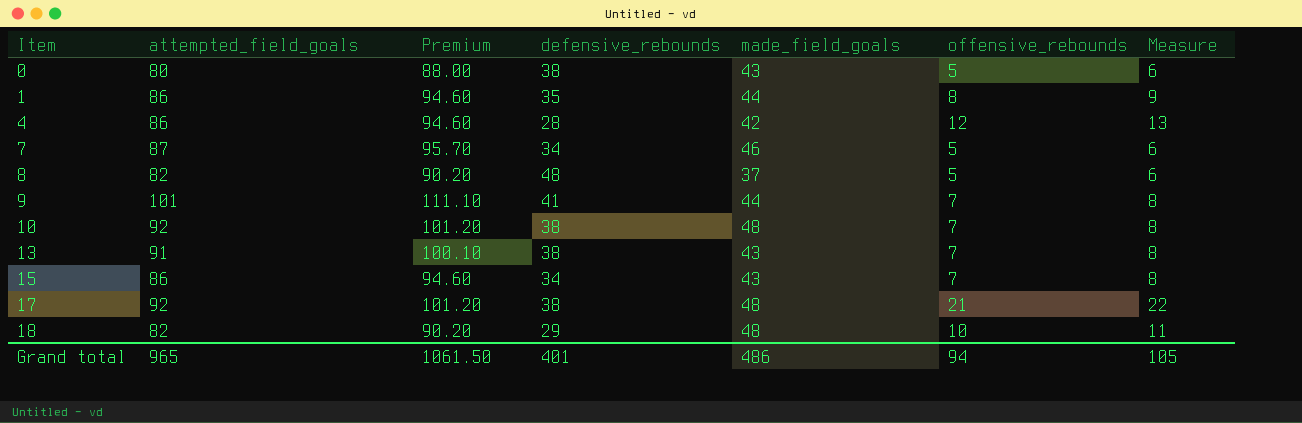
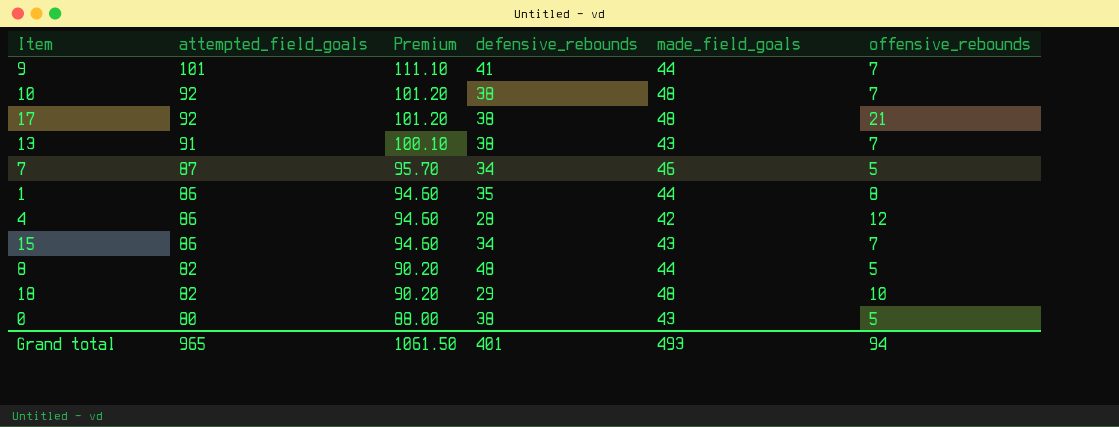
row order: Item ascending -> attempted_field_goals descending
column Measure | formula: [offensive_rebounds] + 1 -> none
8 | made_field_goals: 37 -> 44
Grand total | made_field_goals: 486 -> 493

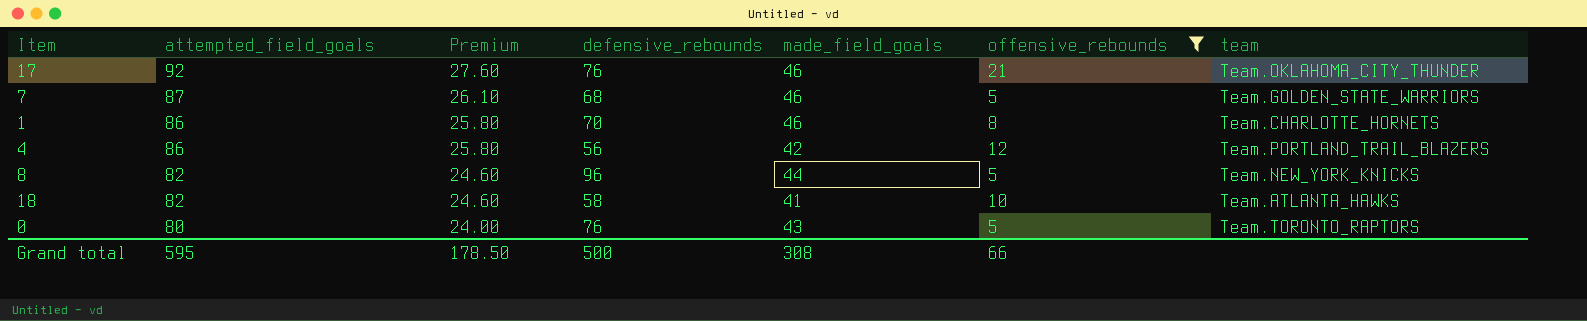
filter: none -> offensive_rebounds != 7
column Premium | formula: [attempted_field_goals] * 1.1 -> [attempted_field_goals] * 0.3
column team | position: none -> 7
17 | defensive_rebounds: 38 -> 76
17 | made_field_goals: 48 -> 46
7 | defensive_rebounds: 34 -> 68
1 | defensive_rebounds: 35 -> 70
1 | made_field_goals: 44 -> 46
4 | defensive_rebounds: 28 -> 56
8 | defensive_rebounds: 48 -> 96
18 | defensive_rebounds: 29 -> 58
18 | made_field_goals: 48 -> 41
0 | defensive_rebounds: 38 -> 76
Grand total | attempted_field_goals: 965 -> 595
Grand total | Premium: 1061.50 -> 178.50
Grand total | defensive_rebounds: 401 -> 500
Grand total | made_field_goals: 493 -> 308
Grand total | offensive_rebounds: 94 -> 66

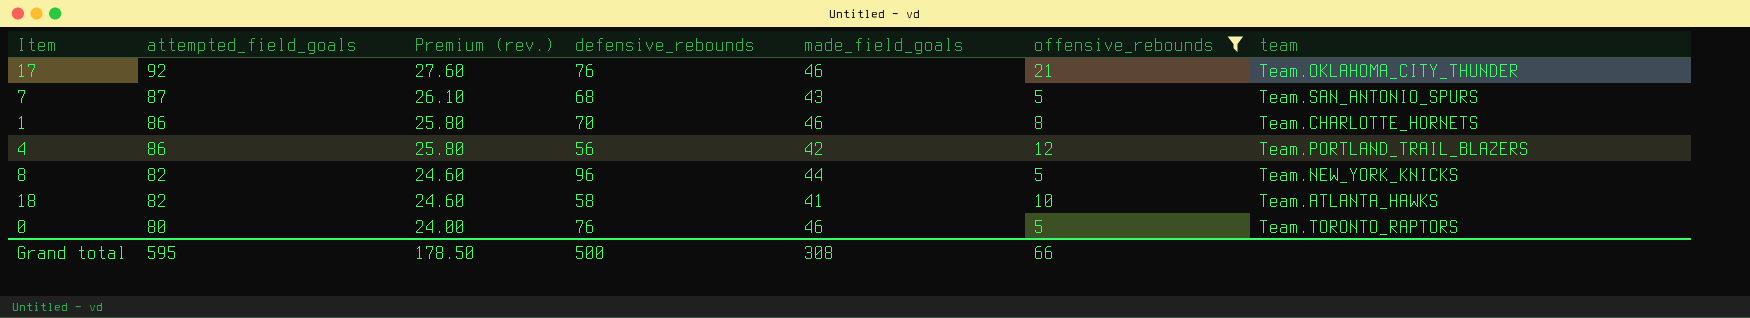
column name: Premium -> Premium (rev.)
7 | made_field_goals: 46 -> 43
7 | team: Team.GOLDEN_STATE_WARRIORS -> Team.SAN_ANTONIO_SPURS
0 | made_field_goals: 43 -> 46

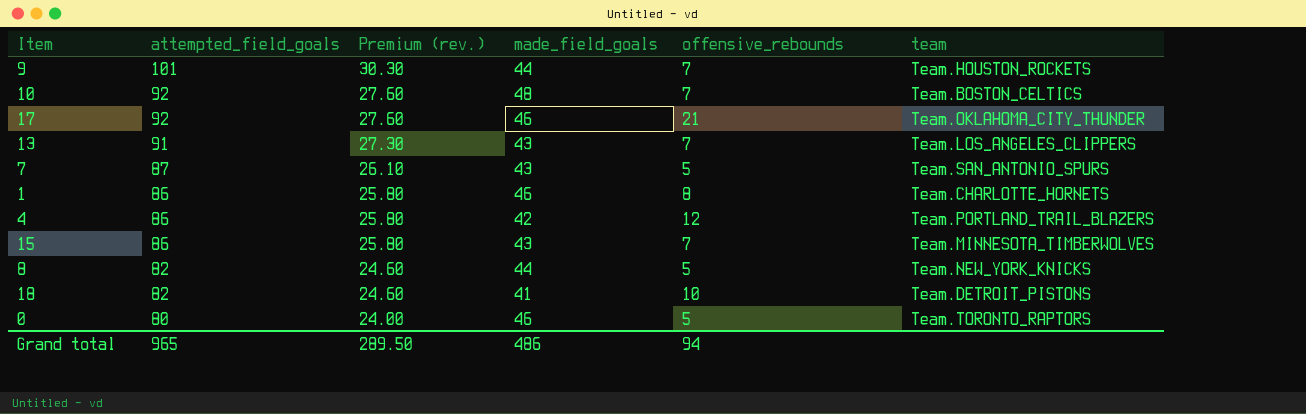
filter: offensive_rebounds != 7 -> none
column defensive_rebounds | position: 4 -> none
18 | team: Team.ATLANTA_HAWKS -> Team.DETROIT_PISTONS
Grand total | attempted_field_goals: 595 -> 965
Grand total | Premium (rev.): 178.50 -> 289.50
Grand total | made_field_goals: 308 -> 486
Grand total | offensive_rebounds: 66 -> 94

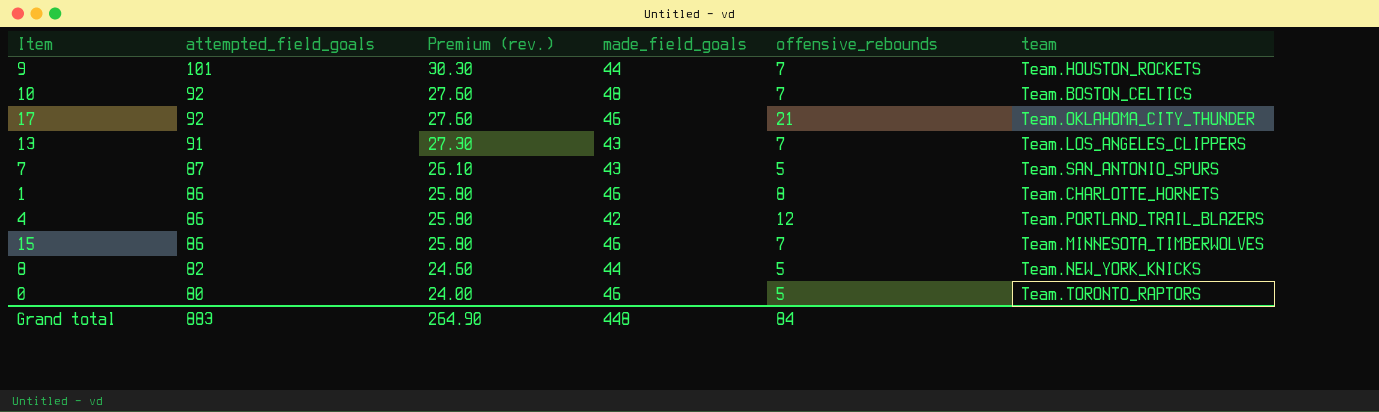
row 18: 82 | 24.60 | 41 | 10 | Team.DETROIT_PISTONS -> none
15 | made_field_goals: 43 -> 46
Grand total | attempted_field_goals: 965 -> 883
Grand total | Premium (rev.): 289.50 -> 264.90
Grand total | made_field_goals: 486 -> 448
Grand total | offensive_rebounds: 94 -> 84

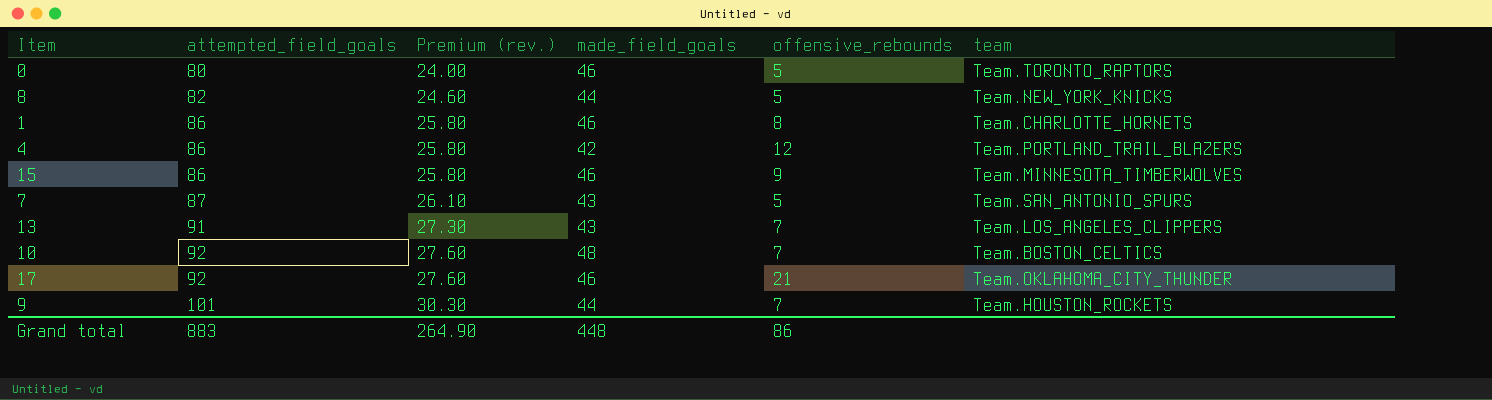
row order: attempted_field_goals descending -> attempted_field_goals ascending
15 | offensive_rebounds: 7 -> 9
Grand total | offensive_rebounds: 84 -> 86

